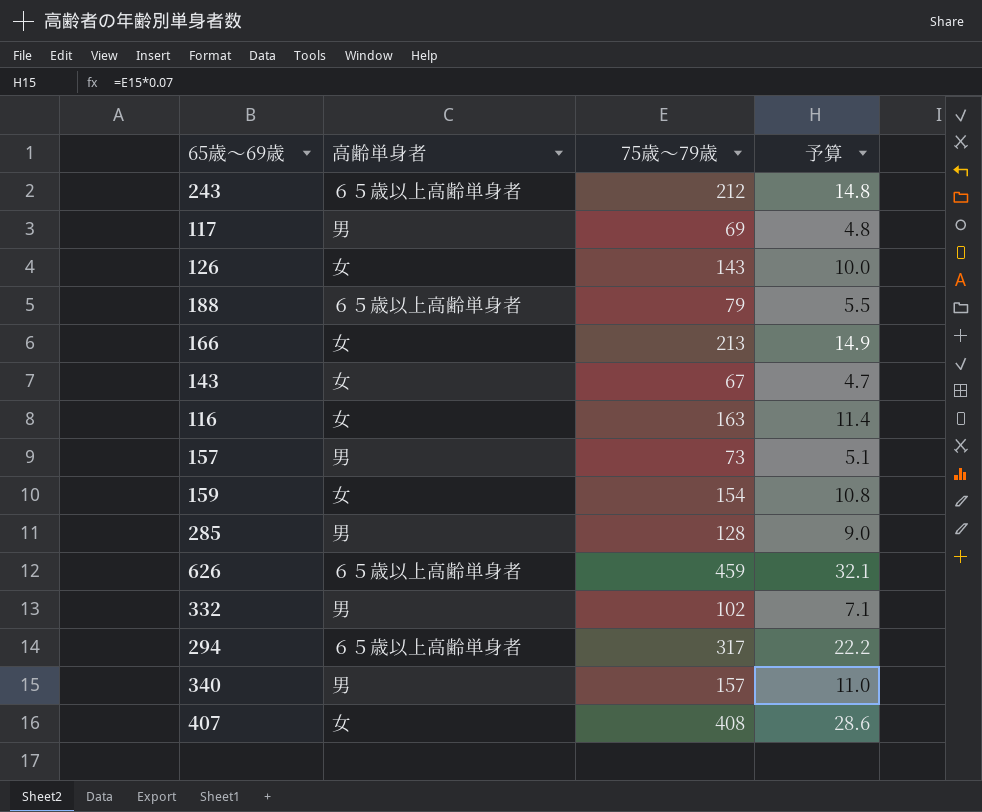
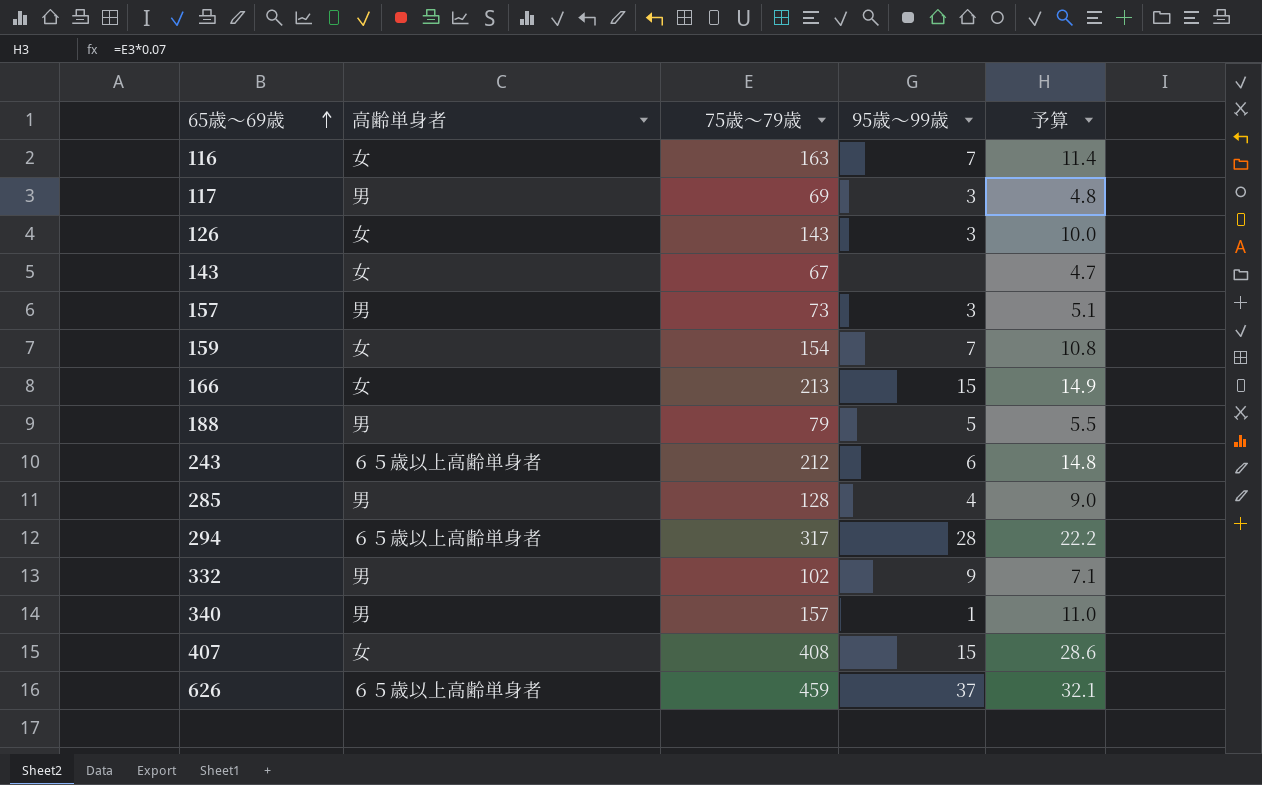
row order: none -> 65歳～69歳 ascending
column 95歳～99歳 | position: none -> 4
188 | 高齢単身者: ６５歳以上高齢単身者 -> 男

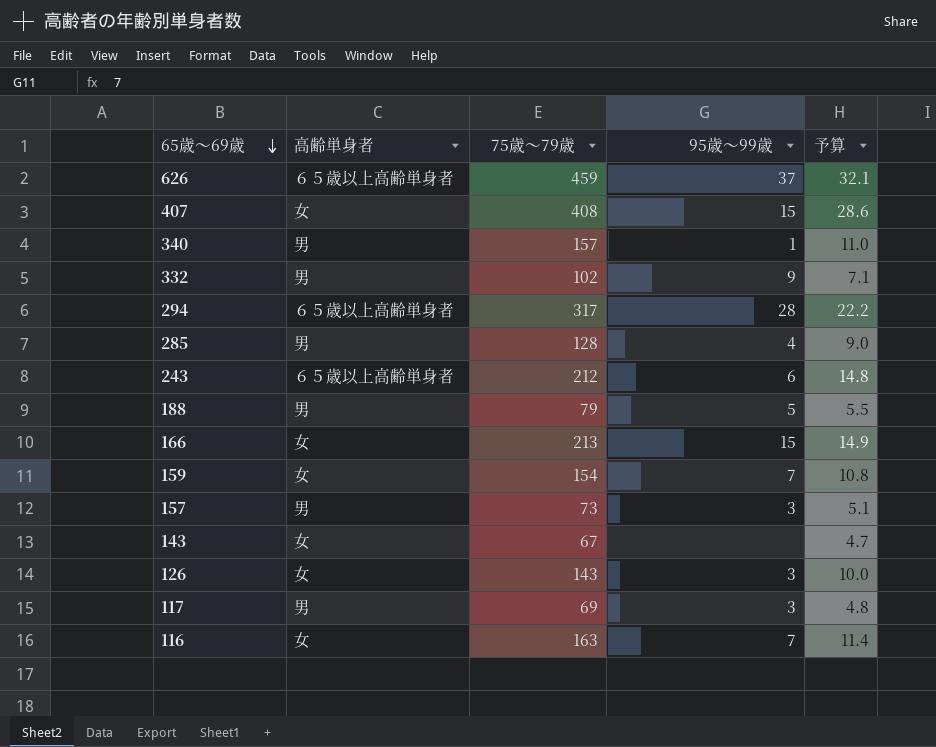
row order: 65歳～69歳 ascending -> 65歳～69歳 descending

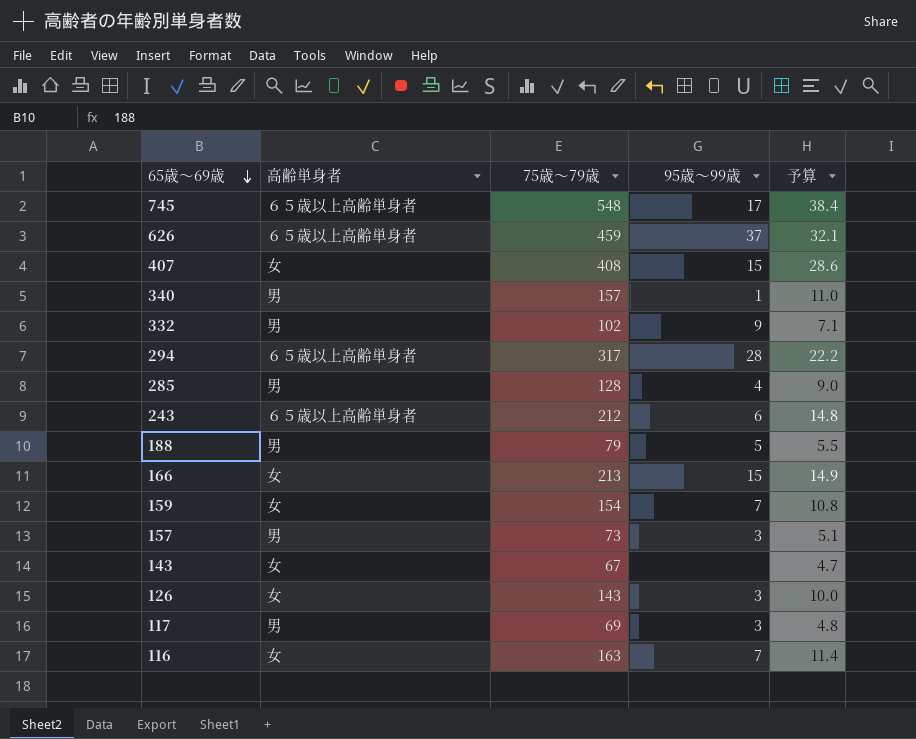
row 745: none -> ６５歳以上高齢単身者 | 548 | 17 | 38.4

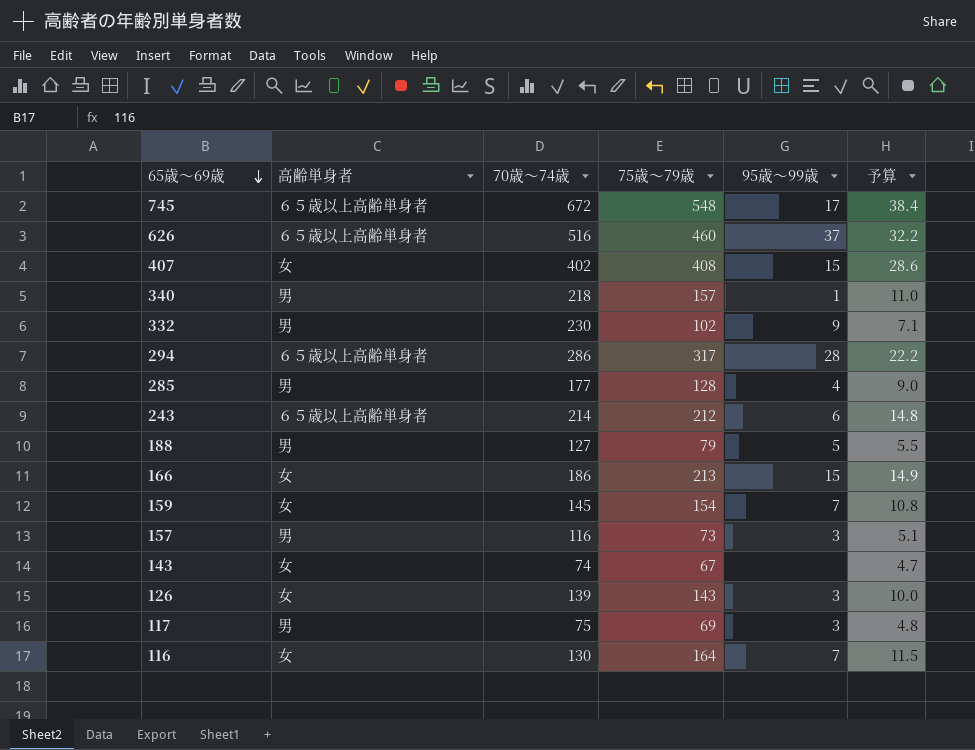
column 70歳～74歳 | position: none -> 3
626 | 75歳～79歳: 459 -> 460
626 | 予算: 32.1 -> 32.2
116 | 75歳～79歳: 163 -> 164
116 | 予算: 11.4 -> 11.5

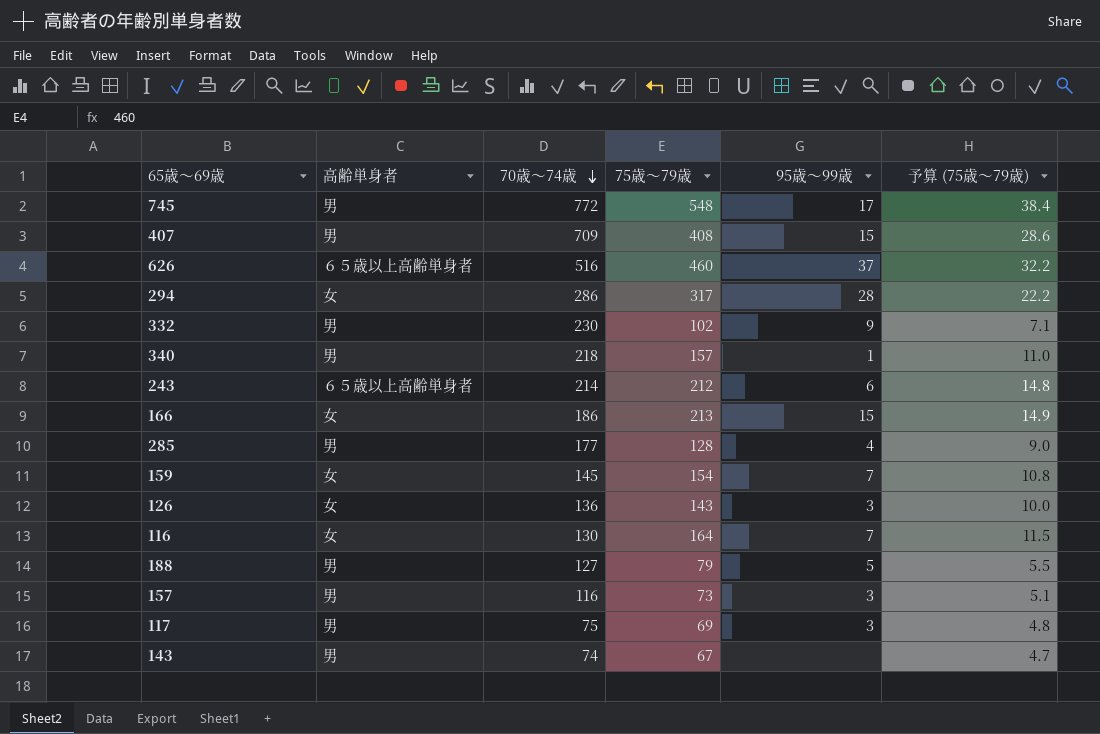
row order: 65歳～69歳 descending -> 70歳～74歳 descending
column name: 予算 -> 予算 (75歳～79歳)
745 | 高齢単身者: ６５歳以上高齢単身者 -> 男
745 | 70歳～74歳: 672 -> 772
407 | 高齢単身者: 女 -> 男
407 | 70歳～74歳: 402 -> 709
294 | 高齢単身者: ６５歳以上高齢単身者 -> 女
126 | 70歳～74歳: 139 -> 136
143 | 高齢単身者: 女 -> 男

